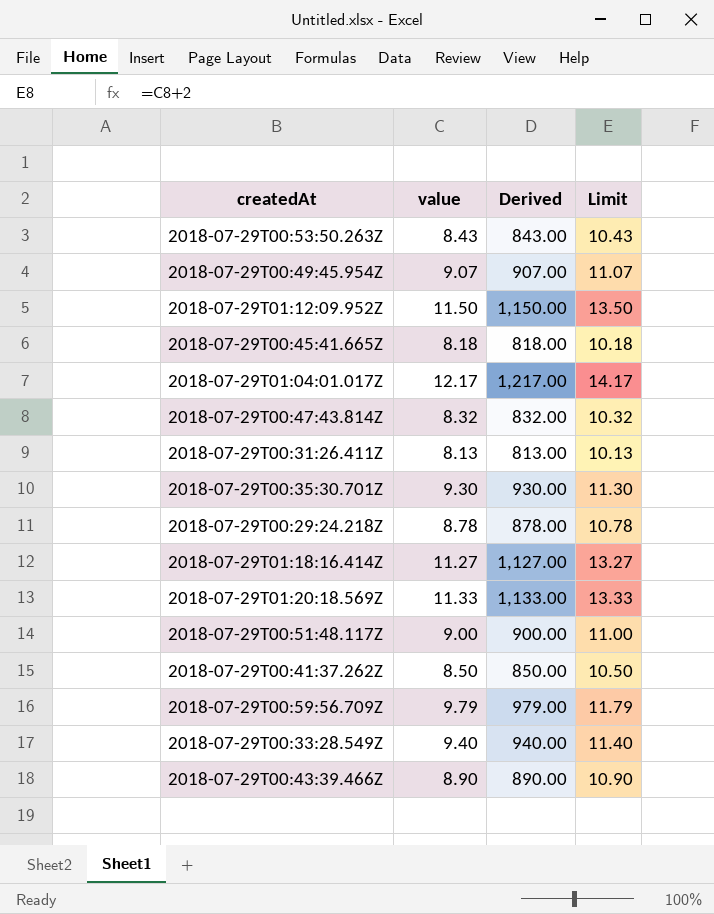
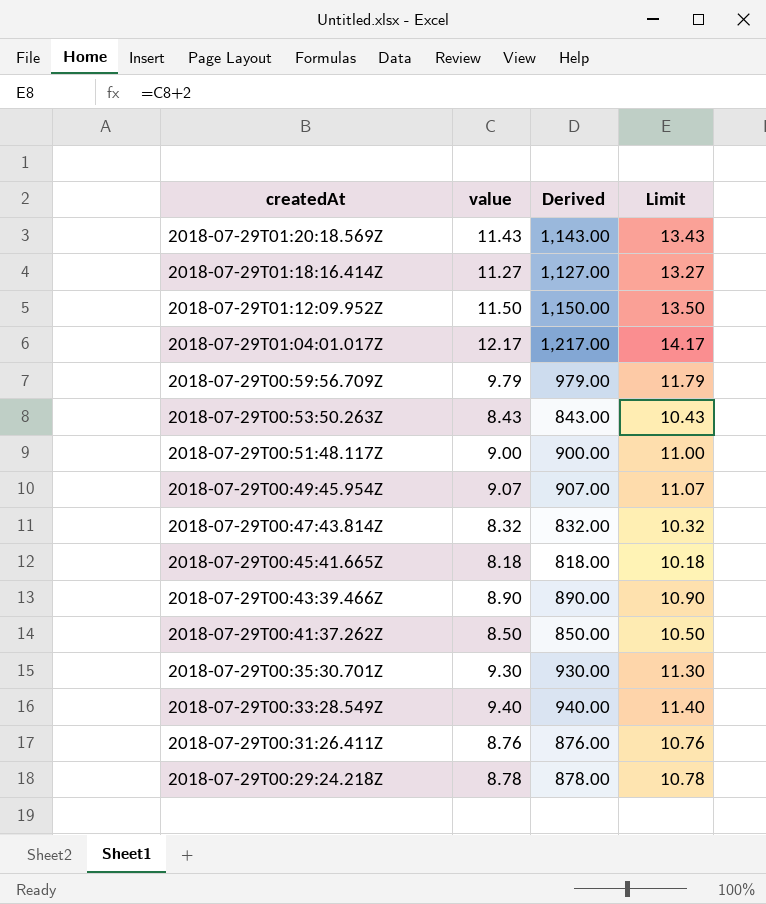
row order: none -> createdAt descending
2018-07-29T01:20:18.569Z | value: 11.33 -> 11.43
2018-07-29T01:20:18.569Z | Derived: 1,133.00 -> 1,143.00
2018-07-29T01:20:18.569Z | Limit: 13.33 -> 13.43
2018-07-29T00:31:26.411Z | value: 8.13 -> 8.76
2018-07-29T00:31:26.411Z | Derived: 813.00 -> 876.00
2018-07-29T00:31:26.411Z | Limit: 10.13 -> 10.76

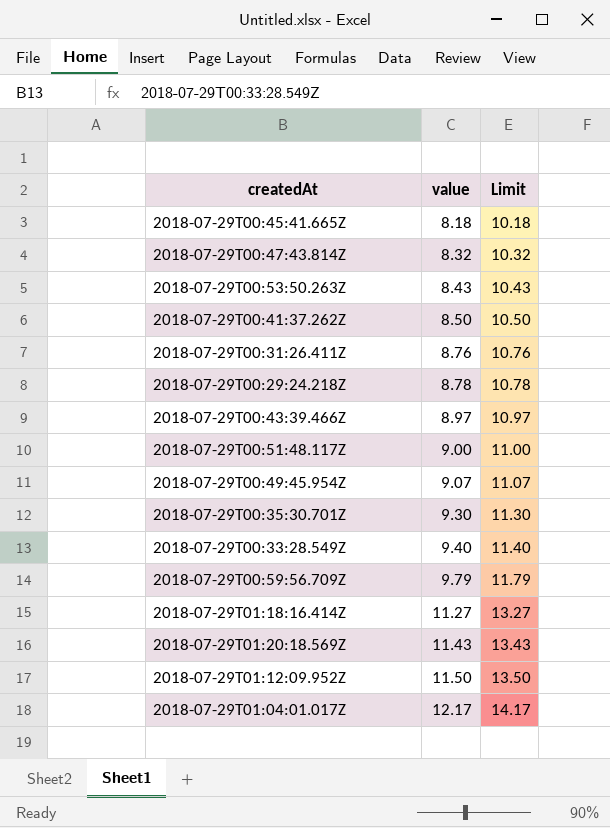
row order: createdAt descending -> value ascending
column Derived | formula: [value] * 100 -> none
2018-07-29T00:43:39.466Z | value: 8.90 -> 8.97
2018-07-29T00:43:39.466Z | Limit: 10.90 -> 10.97

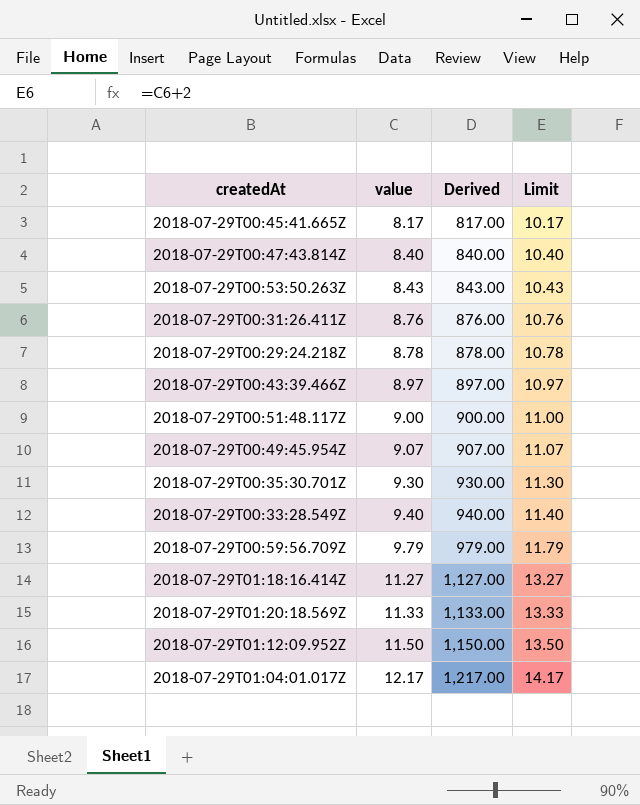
column Derived | formula: none -> [value] * 100
row 2018-07-29T00:41:37.262Z: 8.50 | 10.50 -> none
2018-07-29T00:45:41.665Z | value: 8.18 -> 8.17
2018-07-29T00:45:41.665Z | Limit: 10.18 -> 10.17
2018-07-29T00:47:43.814Z | value: 8.32 -> 8.40
2018-07-29T00:47:43.814Z | Limit: 10.32 -> 10.40
2018-07-29T01:20:18.569Z | value: 11.43 -> 11.33
2018-07-29T01:20:18.569Z | Limit: 13.43 -> 13.33

